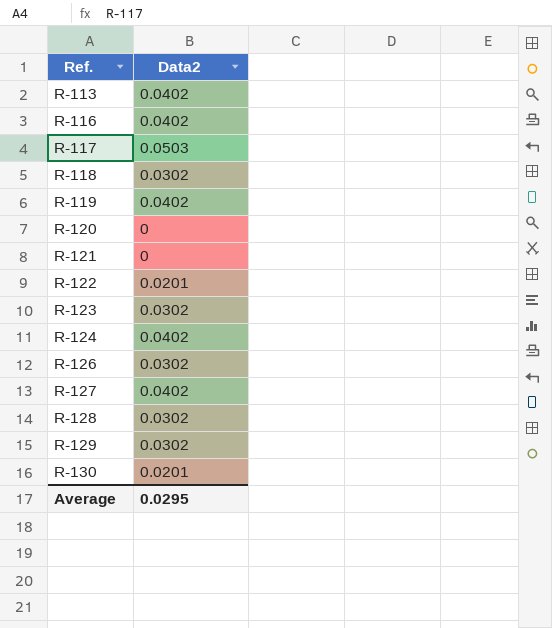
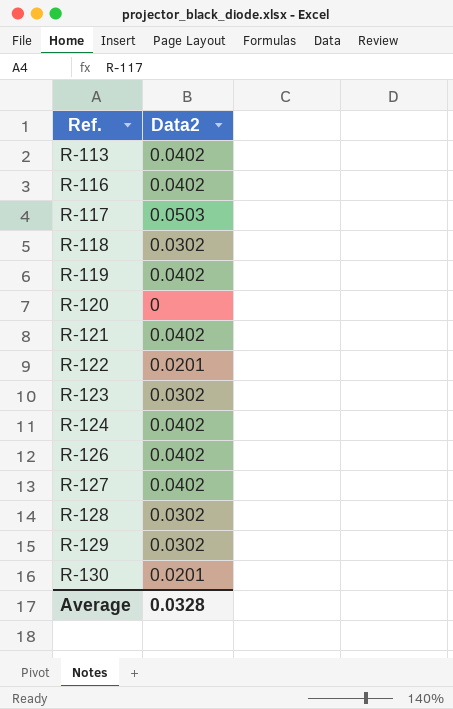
R-121 | Data2: 0 -> 0.0402
R-126 | Data2: 0.0302 -> 0.0402
Average | Data2: 0.0295 -> 0.0328

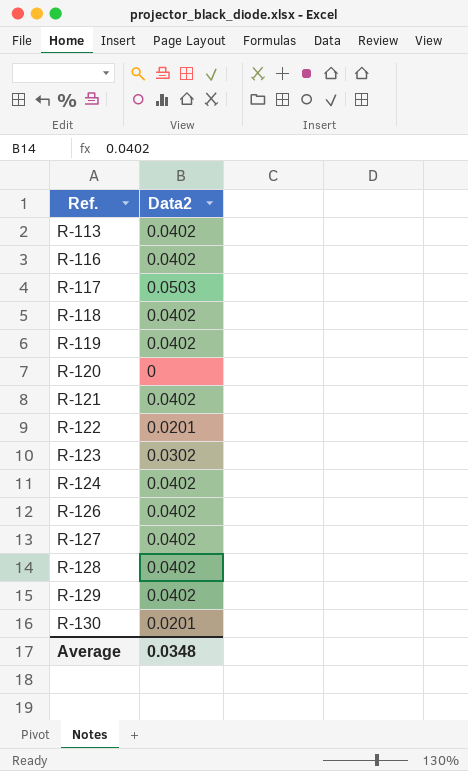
R-118 | Data2: 0.0302 -> 0.0402
R-128 | Data2: 0.0302 -> 0.0402
R-129 | Data2: 0.0302 -> 0.0402
Average | Data2: 0.0328 -> 0.0348

